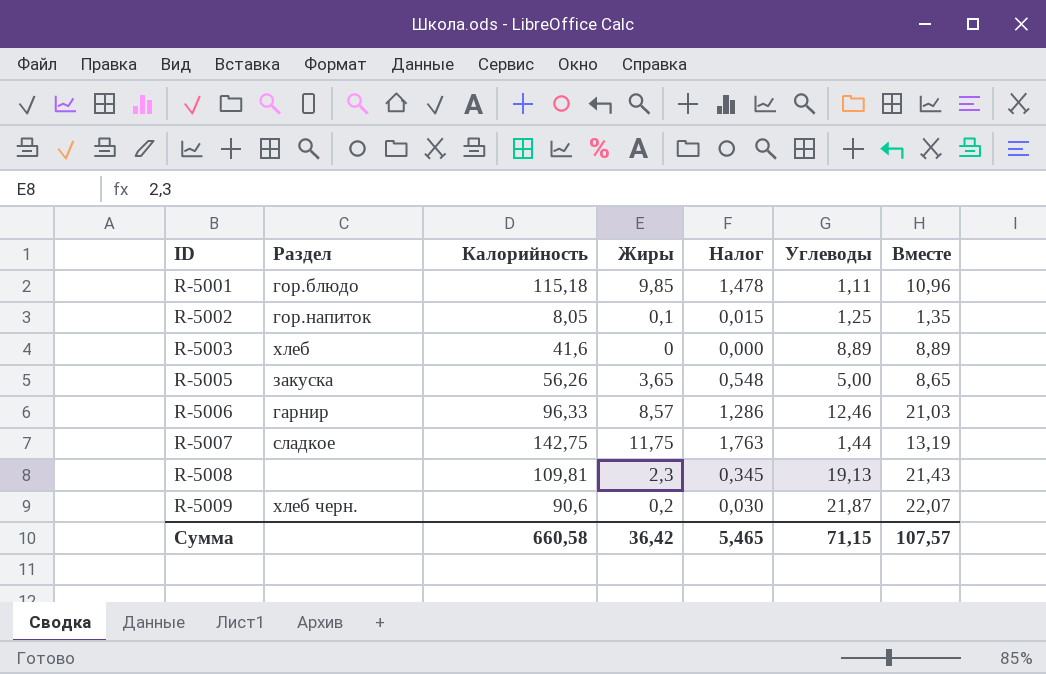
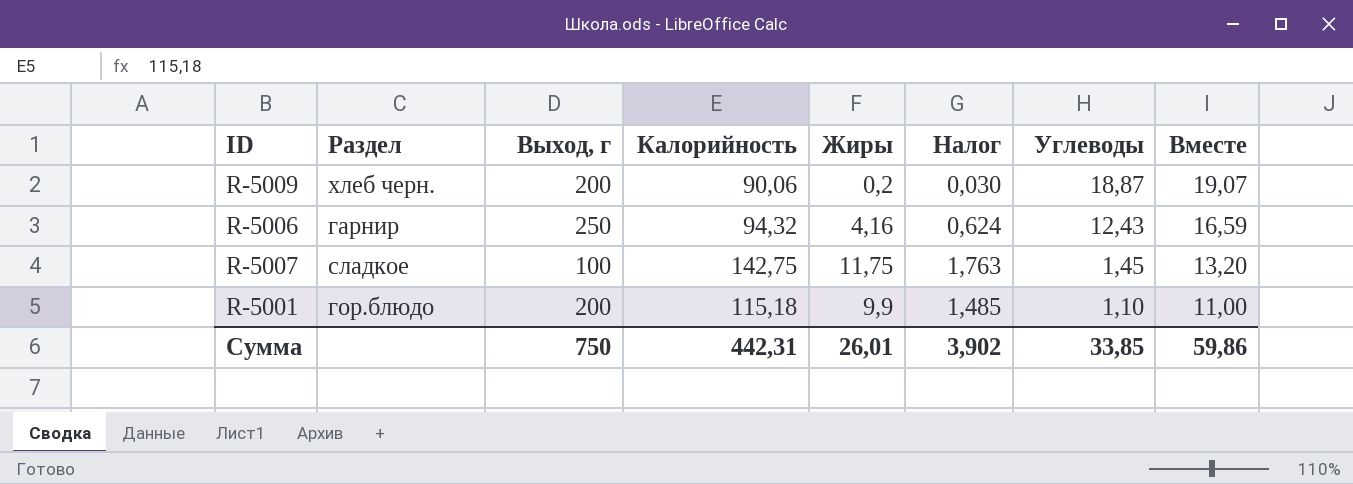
row order: ID ascending -> Углеводы descending
column Выход, г | position: none -> 3
row R-5002: гор.напиток | 8,05 | 0,1 | 0,015 | 1,25 | 1,35 -> none
row R-5003: хлеб | 41,6 | 0 | 0,000 | 8,89 | 8,89 -> none
row R-5005: закуска | 56,26 | 3,65 | 0,548 | 5,00 | 8,65 -> none
row R-5008: none | 109,81 | 2,3 | 0,345 | 19,13 | 21,43 -> none
R-5009 | Калорийность: 90,6 -> 90,06
R-5009 | Углеводы: 21,87 -> 18,87
R-5009 | Вместе: 22,07 -> 19,07
R-5006 | Калорийность: 96,33 -> 94,32
R-5006 | Жиры: 8,57 -> 4,16
R-5006 | Налог: 1,286 -> 0,624
R-5006 | Углеводы: 12,46 -> 12,43
R-5006 | Вместе: 21,03 -> 16,59
R-5007 | Углеводы: 1,44 -> 1,45
R-5007 | Вместе: 13,19 -> 13,20
R-5001 | Жиры: 9,85 -> 9,9
R-5001 | Налог: 1,478 -> 1,485
R-5001 | Углеводы: 1,11 -> 1,10
R-5001 | Вместе: 10,96 -> 11,00
Сумма | Калорийность: 660,58 -> 442,31
Сумма | Жиры: 36,42 -> 26,01
Сумма | Налог: 5,465 -> 3,902
Сумма | Углеводы: 71,15 -> 33,85
Сумма | Вместе: 107,57 -> 59,86

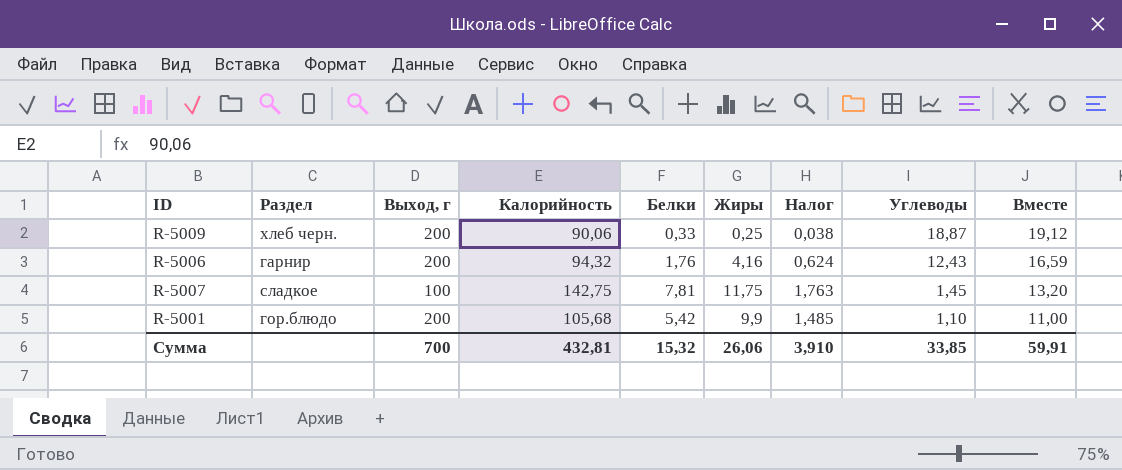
column Белки | position: none -> 5
R-5009 | Жиры: 0,2 -> 0,25
R-5009 | Налог: 0,030 -> 0,038
R-5009 | Вместе: 19,07 -> 19,12
R-5006 | Выход, г: 250 -> 200
R-5001 | Калорийность: 115,18 -> 105,68
Сумма | Выход, г: 750 -> 700
Сумма | Калорийность: 442,31 -> 432,81
Сумма | Жиры: 26,01 -> 26,06
Сумма | Налог: 3,902 -> 3,910
Сумма | Вместе: 59,86 -> 59,91

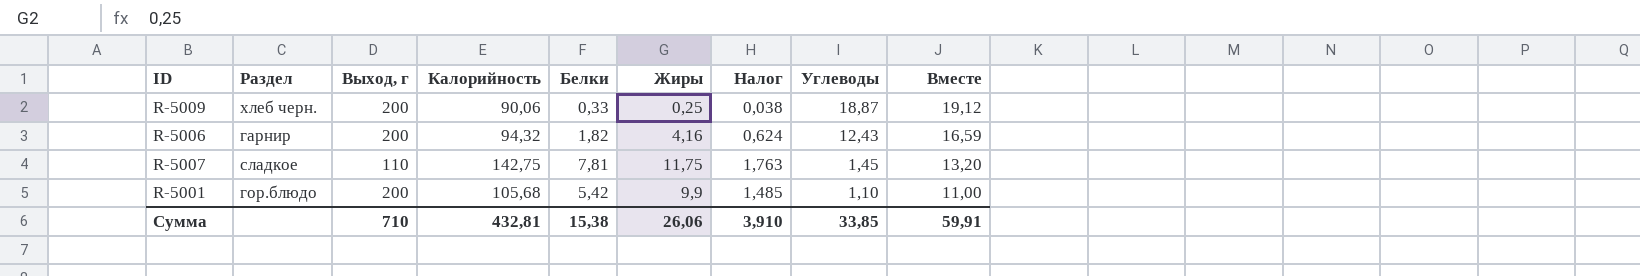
R-5006 | Белки: 1,76 -> 1,82
R-5007 | Выход, г: 100 -> 110
Сумма | Выход, г: 700 -> 710
Сумма | Белки: 15,32 -> 15,38

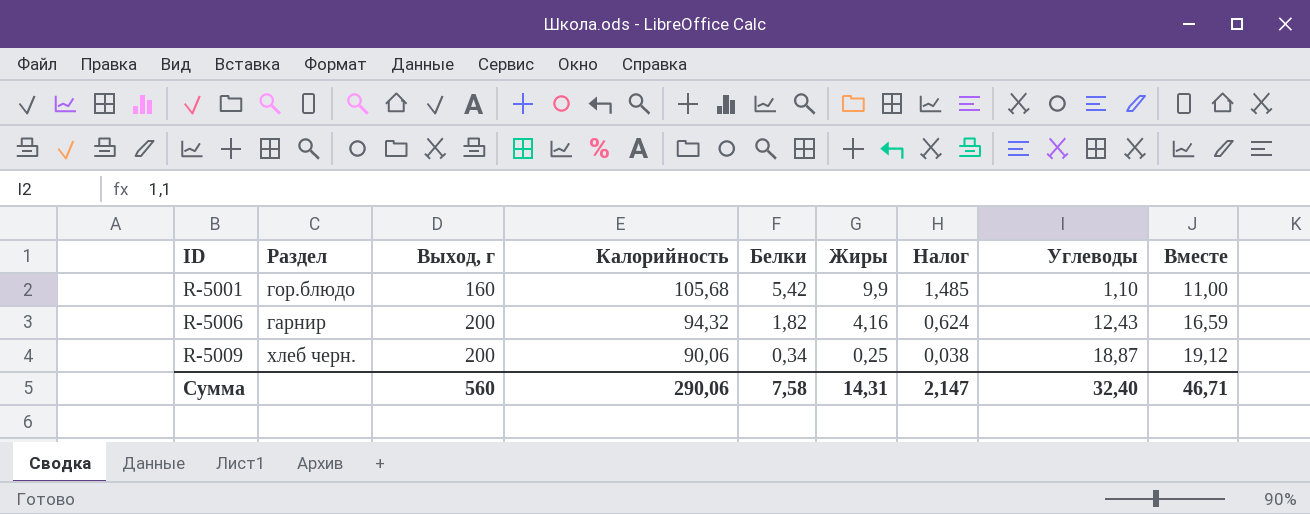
row order: Углеводы descending -> ID ascending
row R-5007: сладкое | 110 | 142,75 | 7,81 | 11,75 | 1,763 | 1,45 | 13,20 -> none
R-5001 | Выход, г: 200 -> 160
R-5009 | Белки: 0,33 -> 0,34
Сумма | Выход, г: 710 -> 560
Сумма | Калорийность: 432,81 -> 290,06
Сумма | Белки: 15,38 -> 7,58
Сумма | Жиры: 26,06 -> 14,31
Сумма | Налог: 3,910 -> 2,147
Сумма | Углеводы: 33,85 -> 32,40
Сумма | Вместе: 59,91 -> 46,71

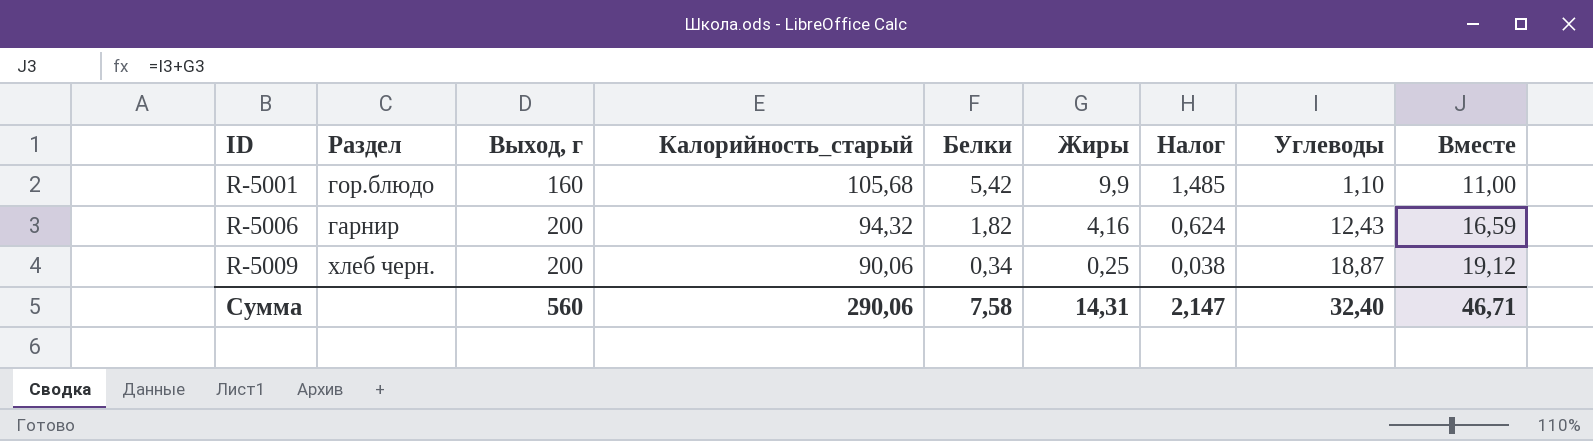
column name: Калорийность -> Калорийность_старый

